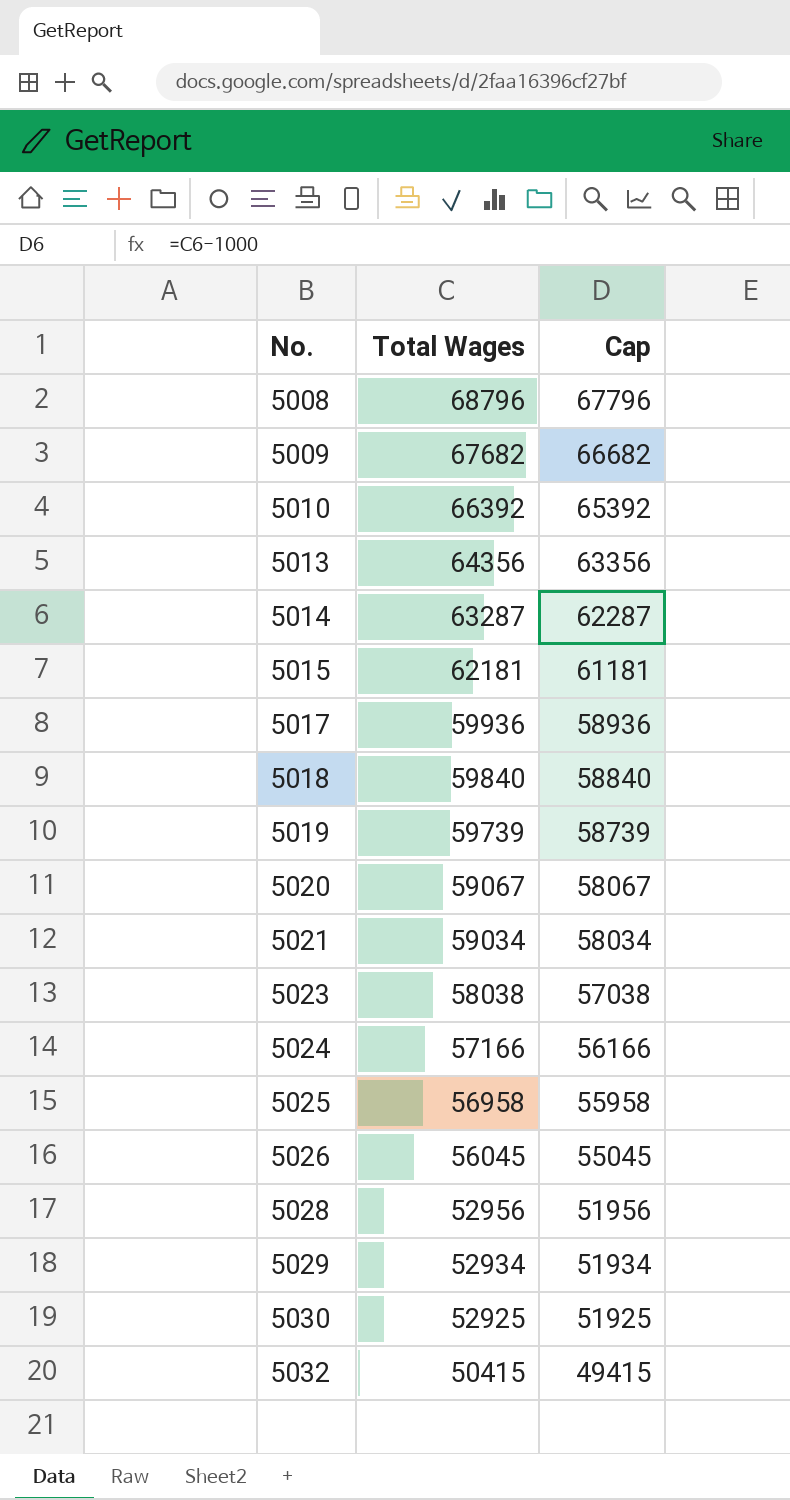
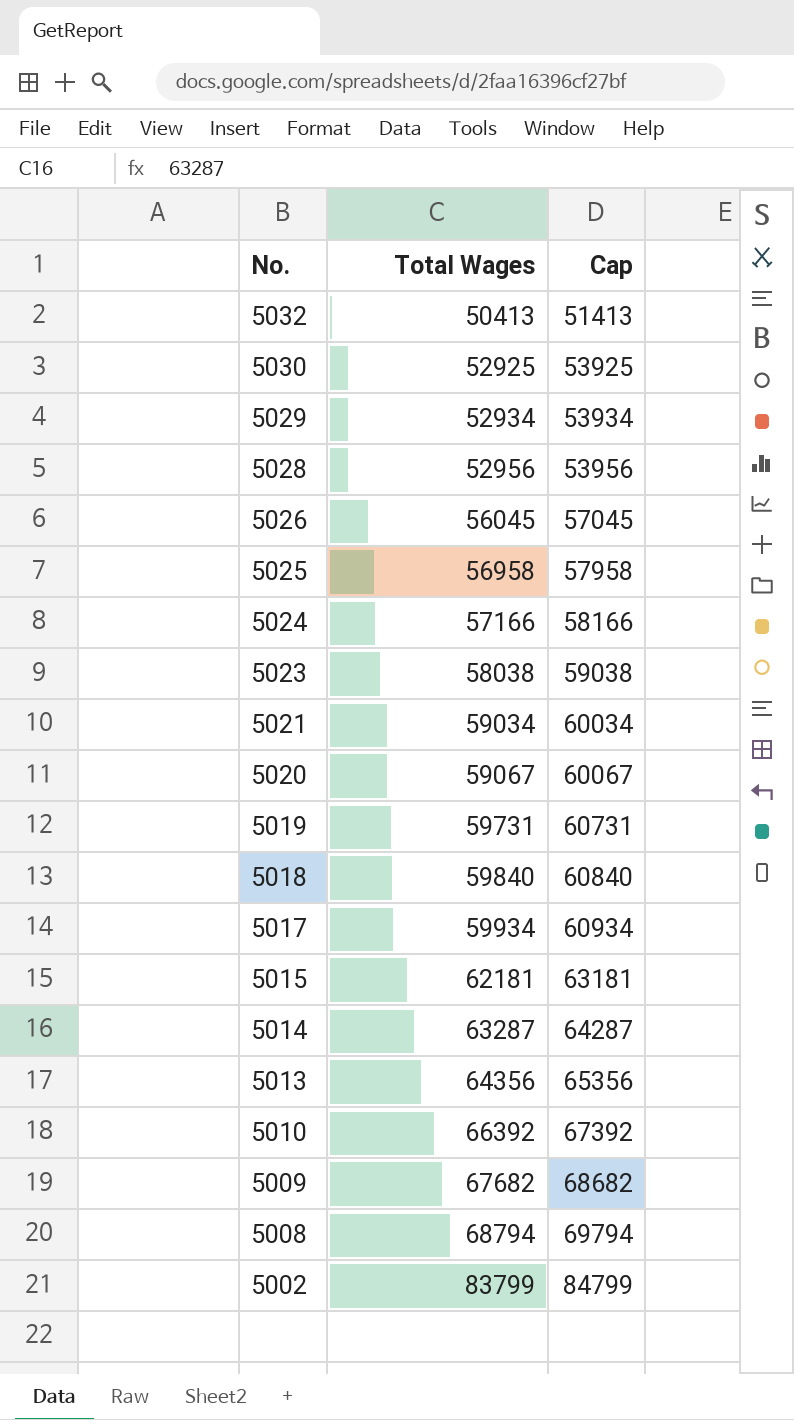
row order: No. ascending -> No. descending
column Cap | formula: [Total Wages] - 1000 -> [Total Wages] + 1000
5032 | Total Wages: 50415 -> 50413
5019 | Total Wages: 59739 -> 59731
5017 | Total Wages: 59936 -> 59934
5008 | Total Wages: 68796 -> 68794
row 5002: none -> 83799 | 84799

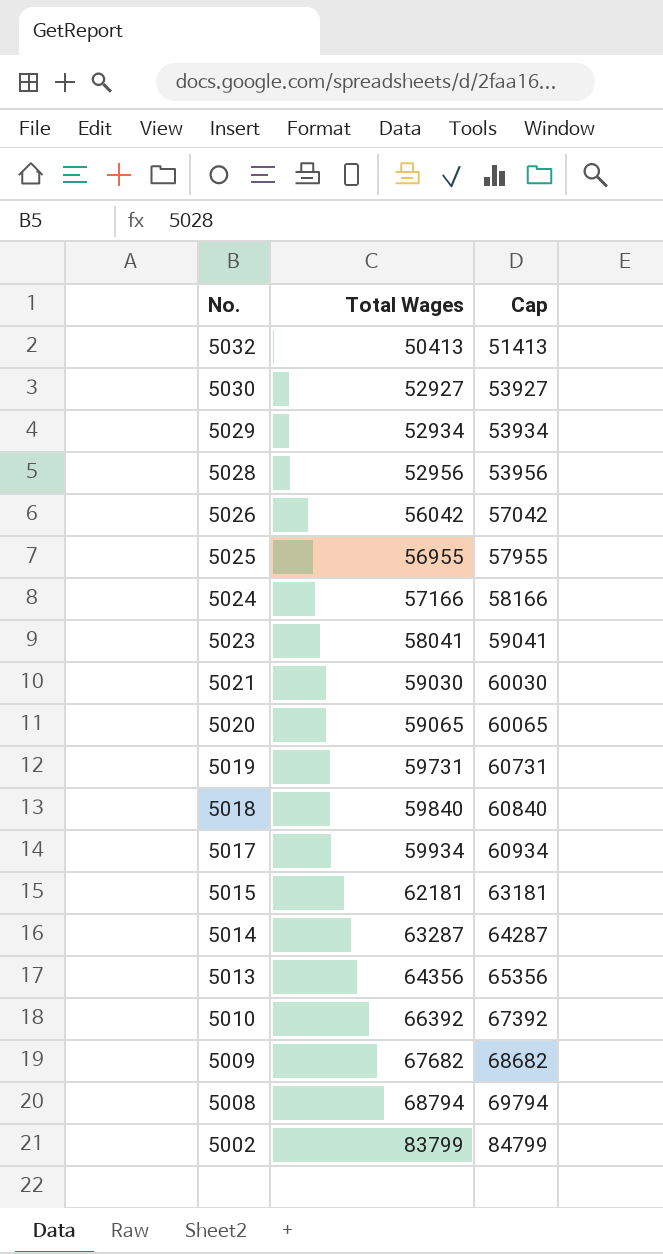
5030 | Total Wages: 52925 -> 52927
5030 | Cap: 53925 -> 53927
5026 | Total Wages: 56045 -> 56042
5026 | Cap: 57045 -> 57042
5025 | Total Wages: 56958 -> 56955
5025 | Cap: 57958 -> 57955
5023 | Total Wages: 58038 -> 58041
5023 | Cap: 59038 -> 59041
5021 | Total Wages: 59034 -> 59030
5021 | Cap: 60034 -> 60030
5020 | Total Wages: 59067 -> 59065
5020 | Cap: 60067 -> 60065

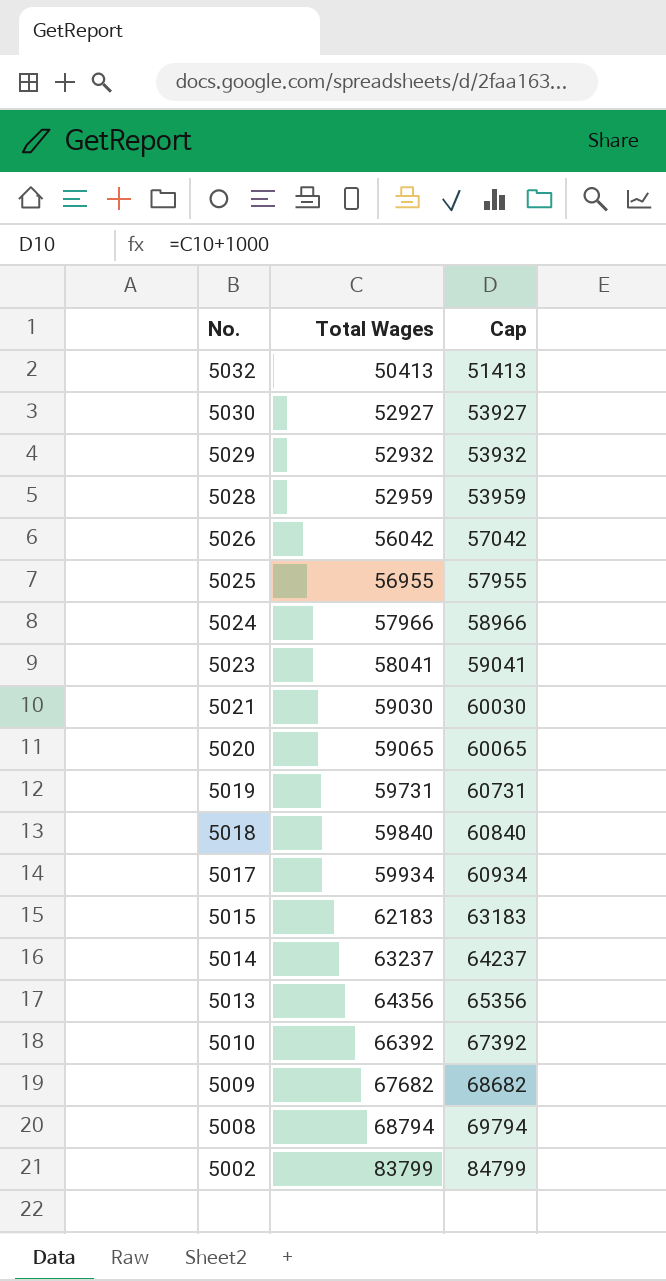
5029 | Total Wages: 52934 -> 52932
5029 | Cap: 53934 -> 53932
5028 | Total Wages: 52956 -> 52959
5028 | Cap: 53956 -> 53959
5024 | Total Wages: 57166 -> 57966
5024 | Cap: 58166 -> 58966
5015 | Total Wages: 62181 -> 62183
5015 | Cap: 63181 -> 63183
5014 | Total Wages: 63287 -> 63237
5014 | Cap: 64287 -> 64237

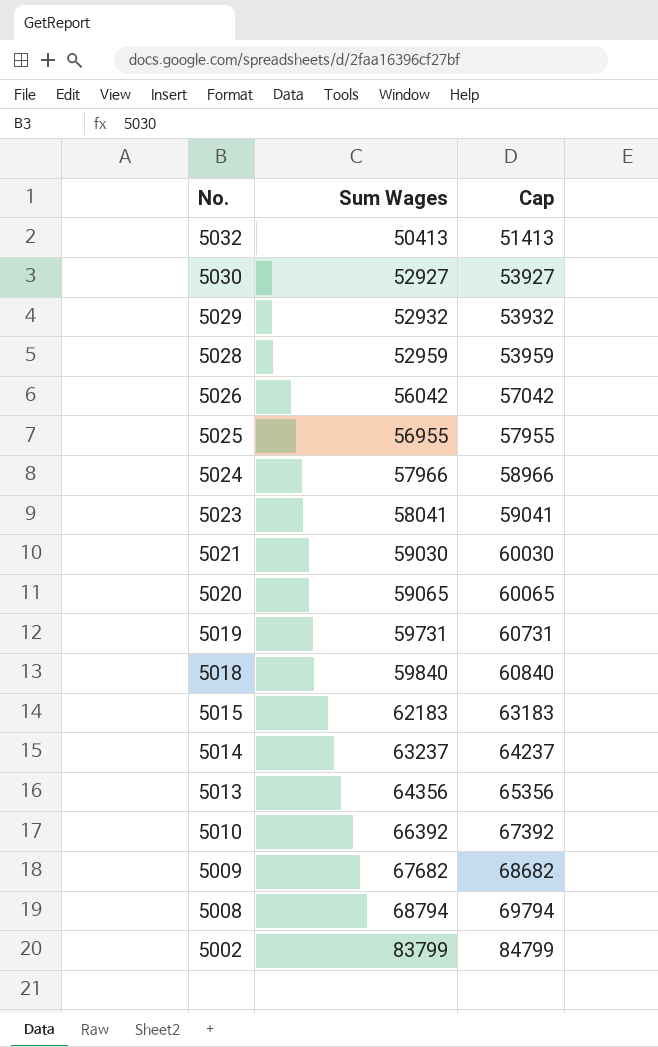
column name: Total Wages -> Sum Wages
row 5017: 59934 | 60934 -> none

